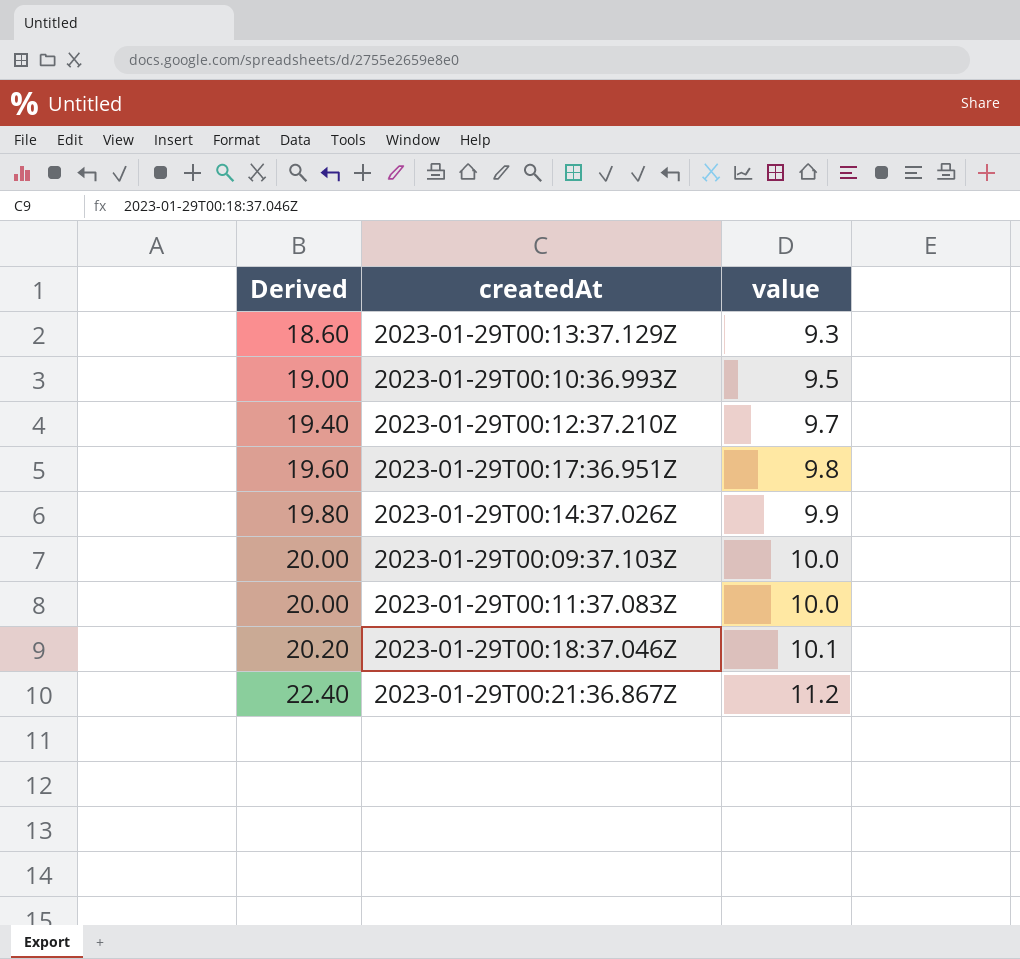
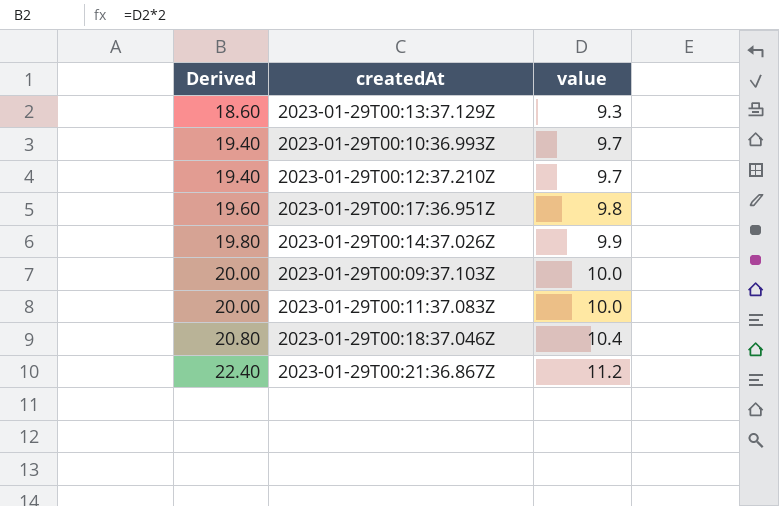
2023-01-29T00:10:36.993Z | Derived: 19.00 -> 19.40
2023-01-29T00:10:36.993Z | value: 9.5 -> 9.7
2023-01-29T00:18:37.046Z | Derived: 20.20 -> 20.80
2023-01-29T00:18:37.046Z | value: 10.1 -> 10.4

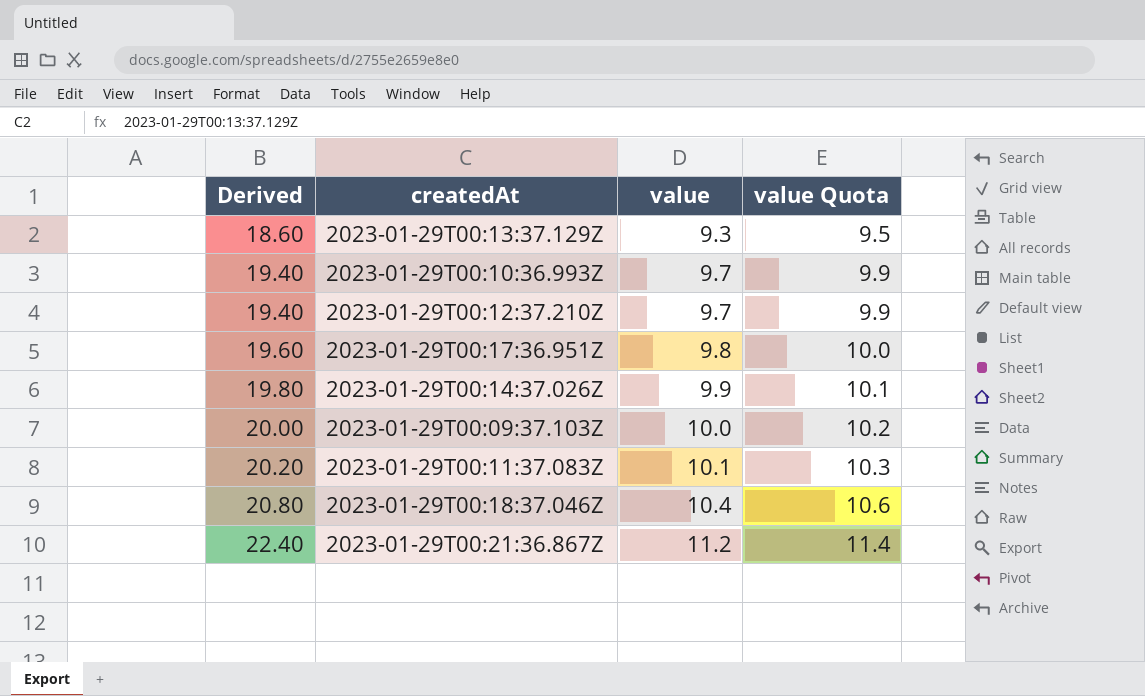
column value Quota | formula: none -> [value] * 1.02
2023-01-29T00:11:37.083Z | Derived: 20.00 -> 20.20
2023-01-29T00:11:37.083Z | value: 10.0 -> 10.1

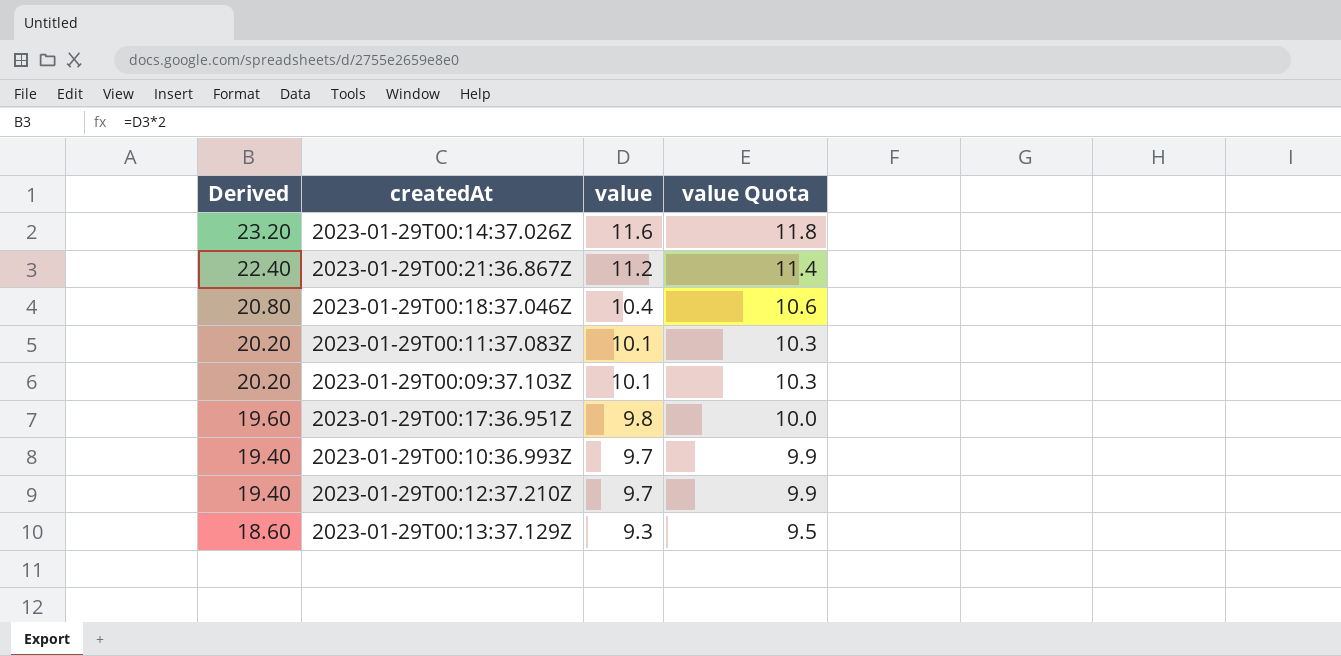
row order: Derived ascending -> Derived descending
2023-01-29T00:14:37.026Z | Derived: 19.80 -> 23.20
2023-01-29T00:14:37.026Z | value: 9.9 -> 11.6
2023-01-29T00:14:37.026Z | value Quota: 10.1 -> 11.8
2023-01-29T00:09:37.103Z | Derived: 20.00 -> 20.20
2023-01-29T00:09:37.103Z | value: 10.0 -> 10.1
2023-01-29T00:09:37.103Z | value Quota: 10.2 -> 10.3

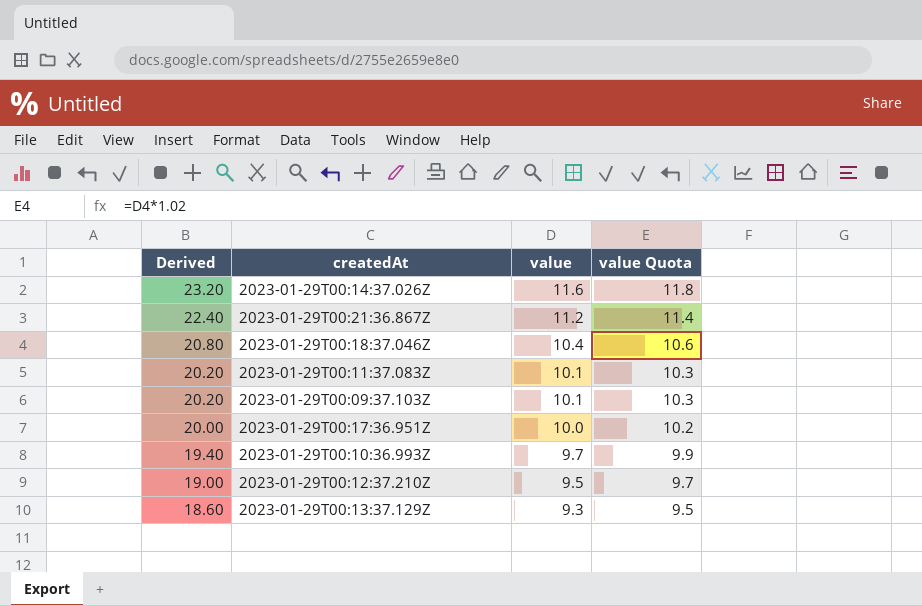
2023-01-29T00:17:36.951Z | Derived: 19.60 -> 20.00
2023-01-29T00:17:36.951Z | value: 9.8 -> 10.0
2023-01-29T00:17:36.951Z | value Quota: 10.0 -> 10.2
2023-01-29T00:12:37.210Z | Derived: 19.40 -> 19.00
2023-01-29T00:12:37.210Z | value: 9.7 -> 9.5
2023-01-29T00:12:37.210Z | value Quota: 9.9 -> 9.7

